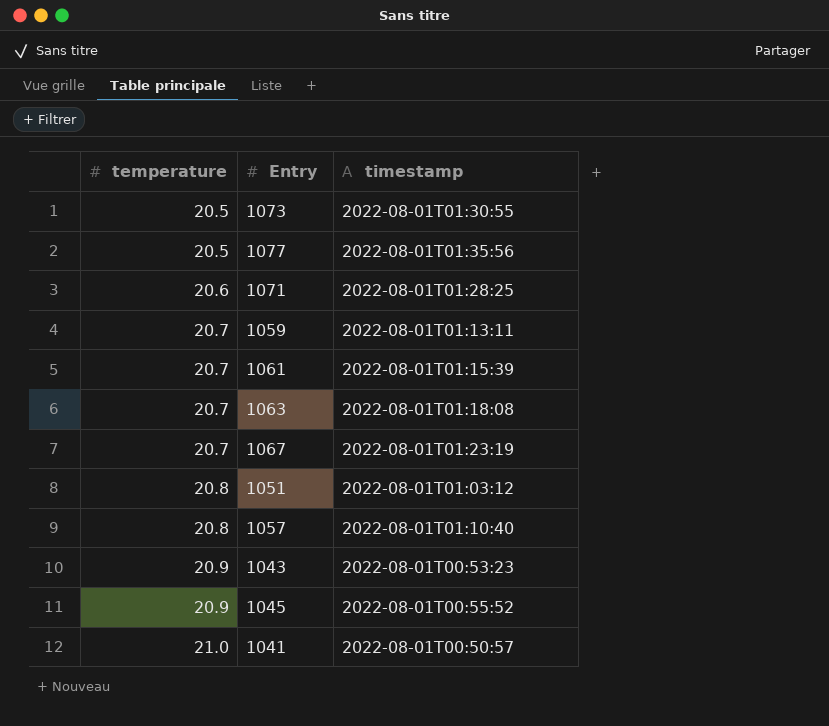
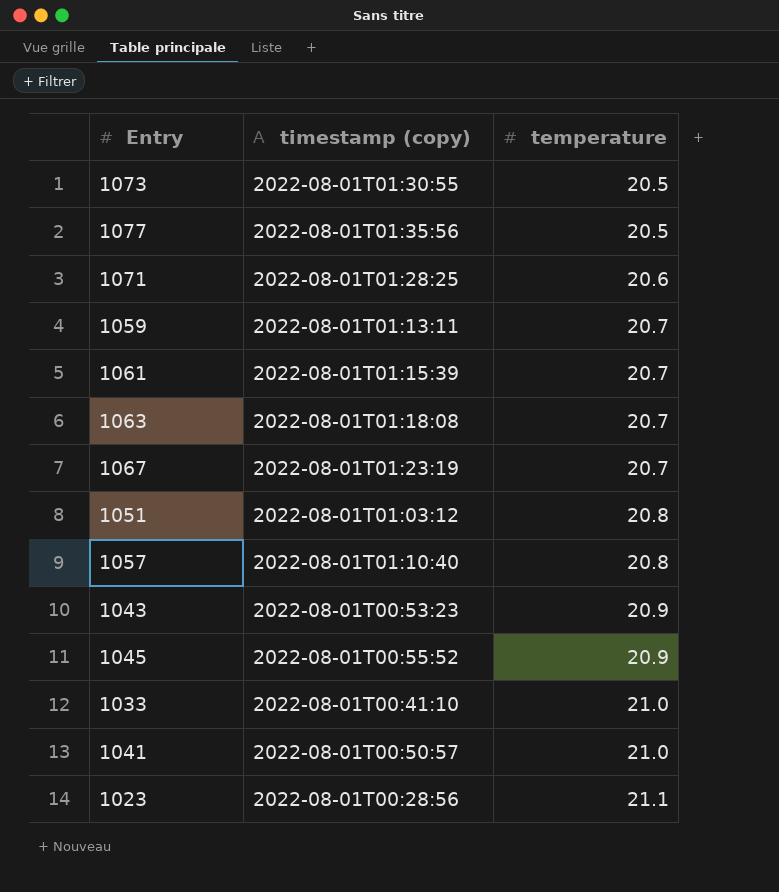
column name: timestamp -> timestamp (copy)
column temperature | position: 1 -> 3
row 1033: none -> 2022-08-01T00:41:10 | 21.0
row 1023: none -> 2022-08-01T00:28:56 | 21.1

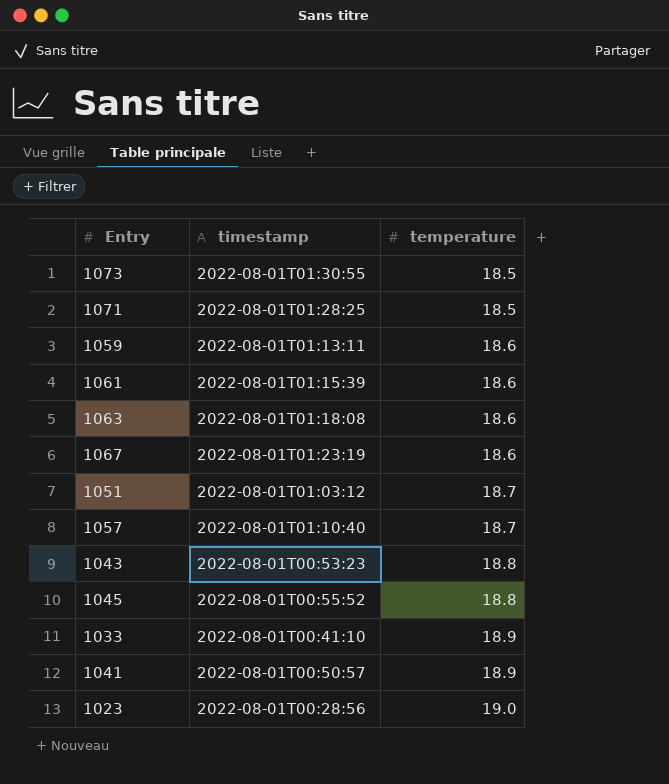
column name: timestamp (copy) -> timestamp
row 1077: 2022-08-01T01:35:56 | 20.5 -> none
1073 | temperature: 20.5 -> 18.5
1071 | temperature: 20.6 -> 18.5
1059 | temperature: 20.7 -> 18.6
1061 | temperature: 20.7 -> 18.6
1063 | temperature: 20.7 -> 18.6
1067 | temperature: 20.7 -> 18.6
1051 | temperature: 20.8 -> 18.7
1057 | temperature: 20.8 -> 18.7
1043 | temperature: 20.9 -> 18.8
1045 | temperature: 20.9 -> 18.8
1033 | temperature: 21.0 -> 18.9
1041 | temperature: 21.0 -> 18.9
1023 | temperature: 21.1 -> 19.0

